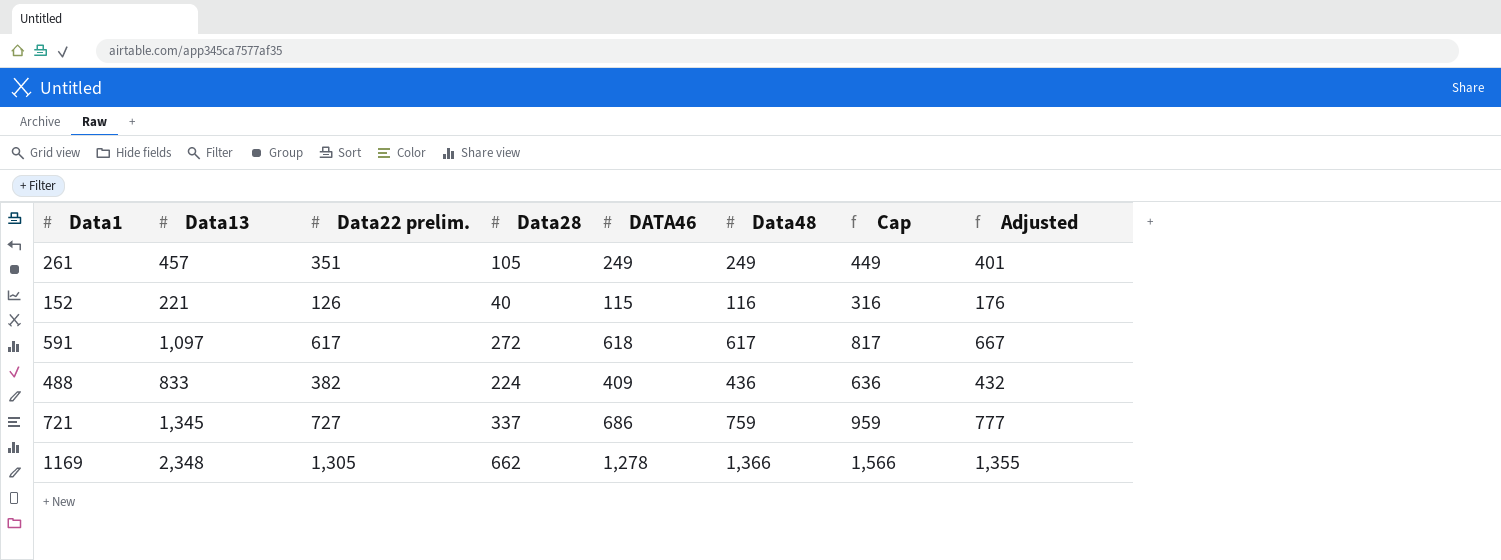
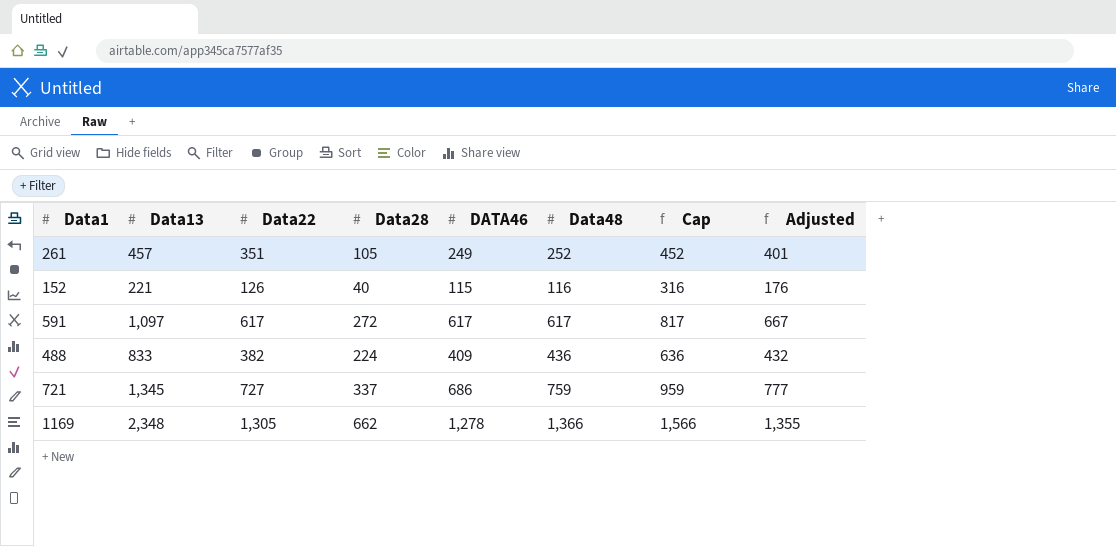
column name: Data22 prelim. -> Data22
261 | Data48: 249 -> 252
261 | Cap: 449 -> 452
591 | DATA46: 618 -> 617

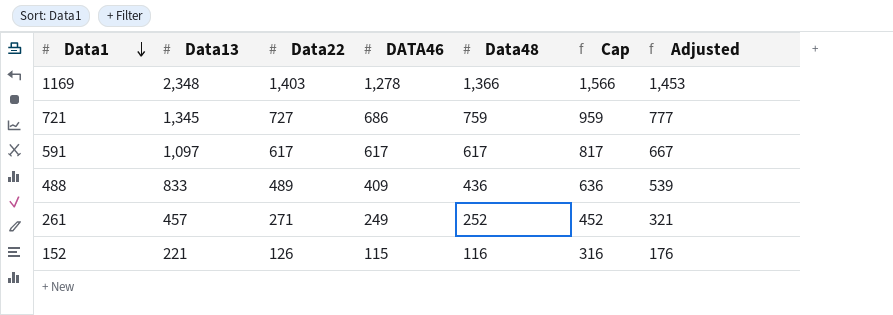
row order: none -> Data1 descending
column Data28 | position: 4 -> none
1169 | Data22: 1,305 -> 1,403
1169 | Adjusted: 1,355 -> 1,453
488 | Data22: 382 -> 489
488 | Adjusted: 432 -> 539
261 | Data22: 351 -> 271
261 | Adjusted: 401 -> 321

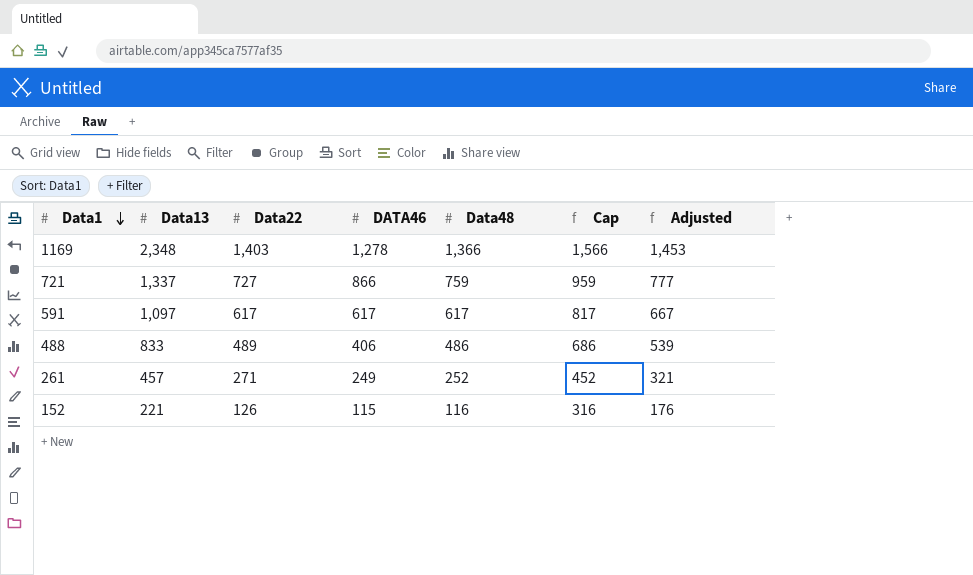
721 | Data13: 1,345 -> 1,337
721 | DATA46: 686 -> 866
488 | DATA46: 409 -> 406
488 | Data48: 436 -> 486
488 | Cap: 636 -> 686

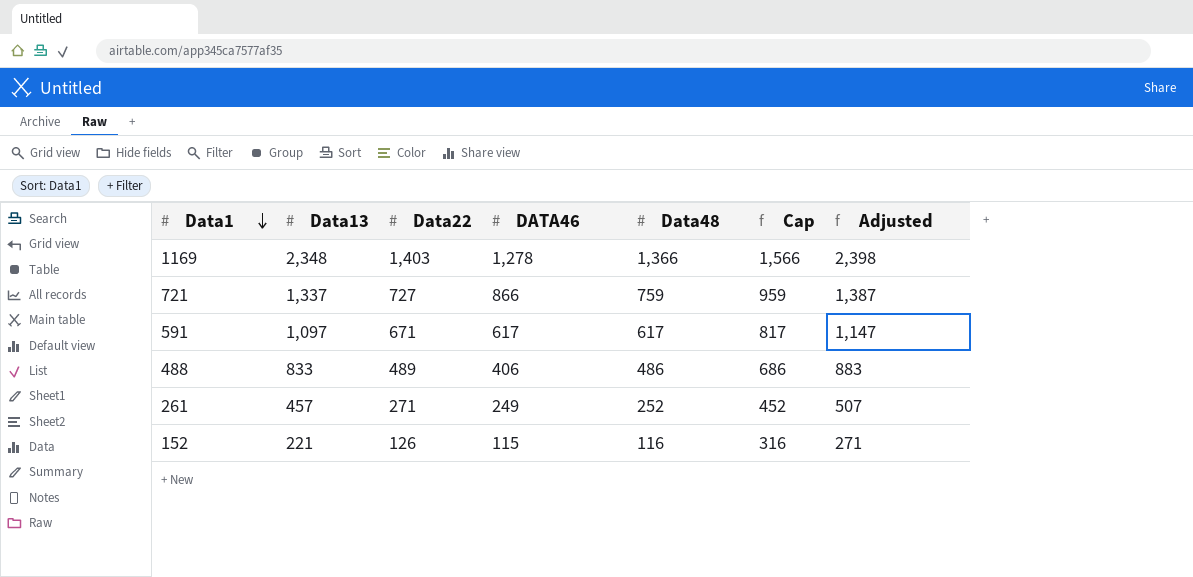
column Adjusted | formula: [Data22] + 50 -> [Data13] + 50
591 | Data22: 617 -> 671

